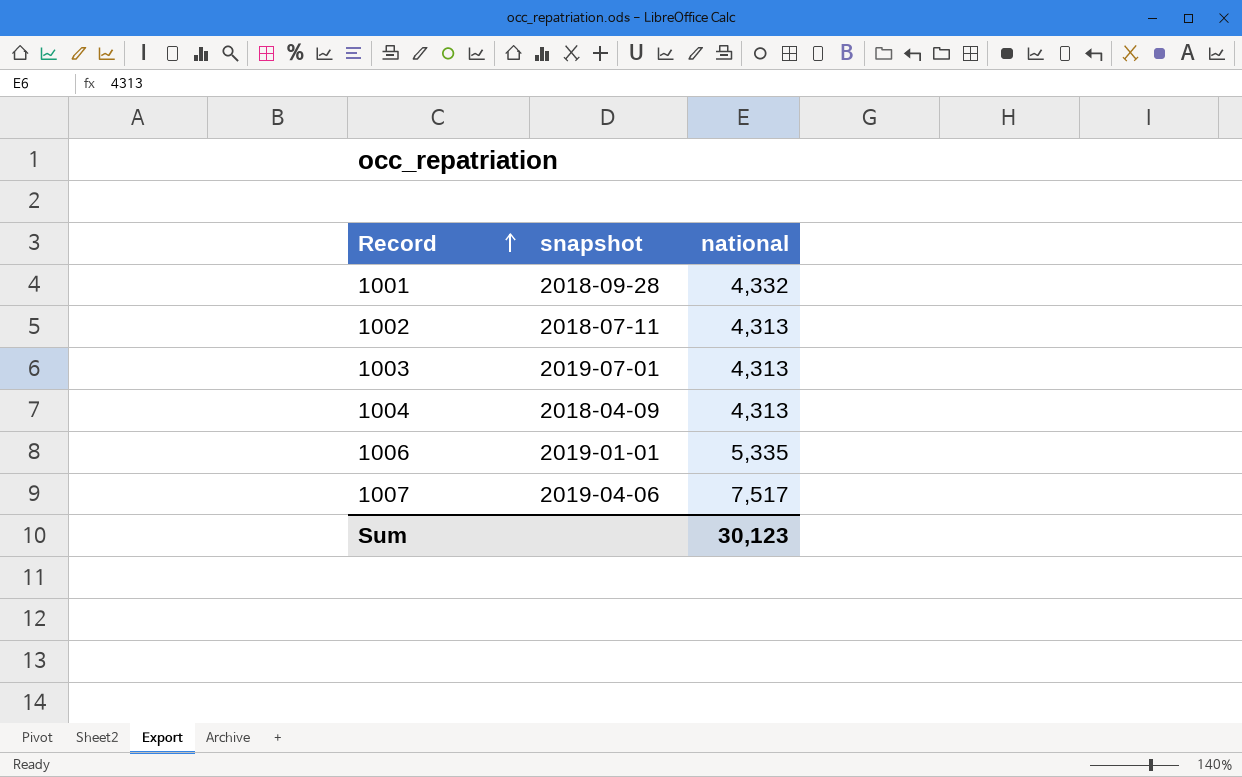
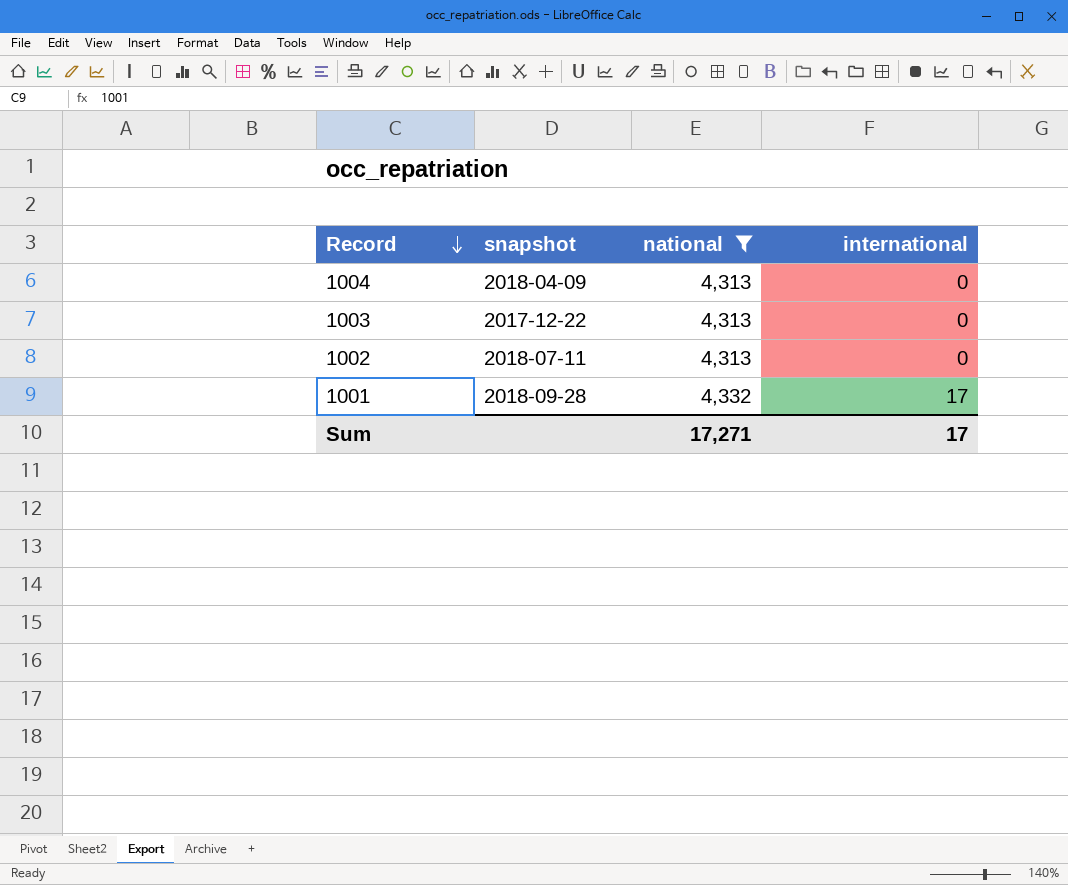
filter: none -> national <= 4,332
row order: Record ascending -> Record descending
column international | position: none -> 4
1003 | snapshot: 2019-07-01 -> 2017-12-22
Sum | national: 30,123 -> 17,271

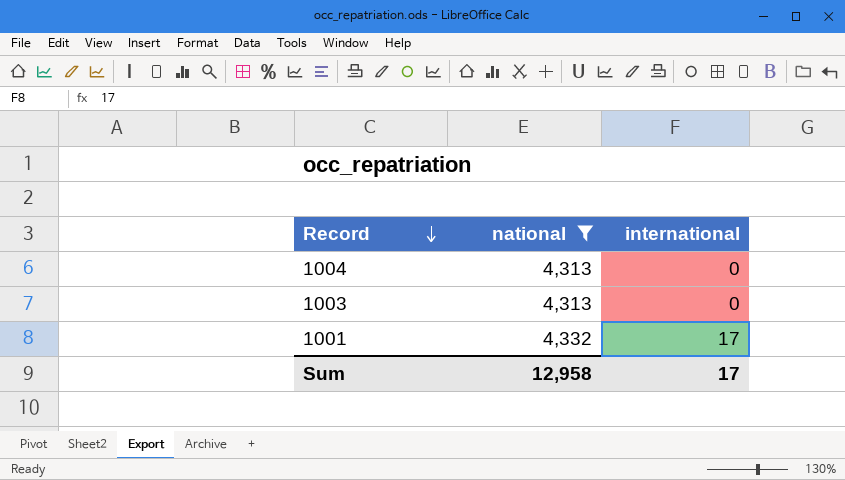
column snapshot | position: 2 -> none
row 1002: 2018-07-11 | 4,313 | 0 -> none
Sum | national: 17,271 -> 12,958

